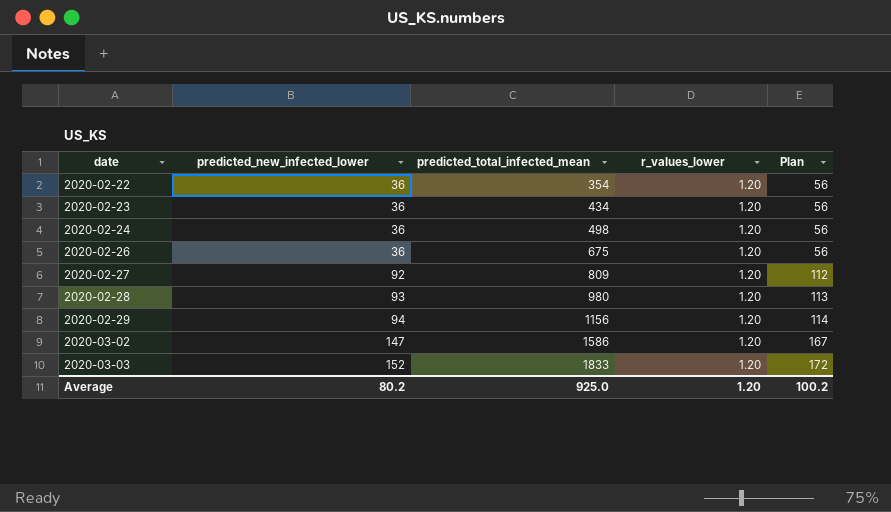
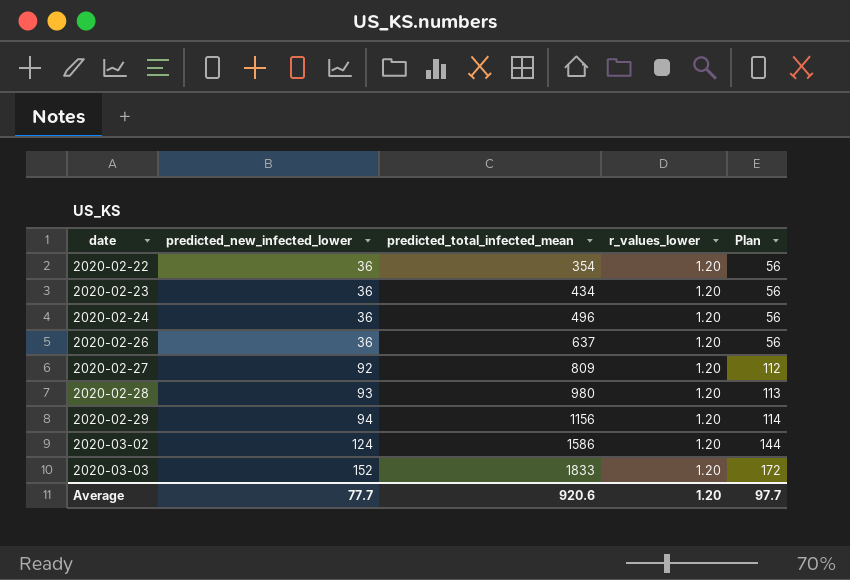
2020-02-24 | predicted_total_infected_mean: 498 -> 496
2020-02-26 | predicted_total_infected_mean: 675 -> 637
2020-03-02 | predicted_new_infected_lower: 147 -> 124
2020-03-02 | Plan: 167 -> 144
Average | predicted_new_infected_lower: 80.2 -> 77.7
Average | predicted_total_infected_mean: 925.0 -> 920.6
Average | Plan: 100.2 -> 97.7

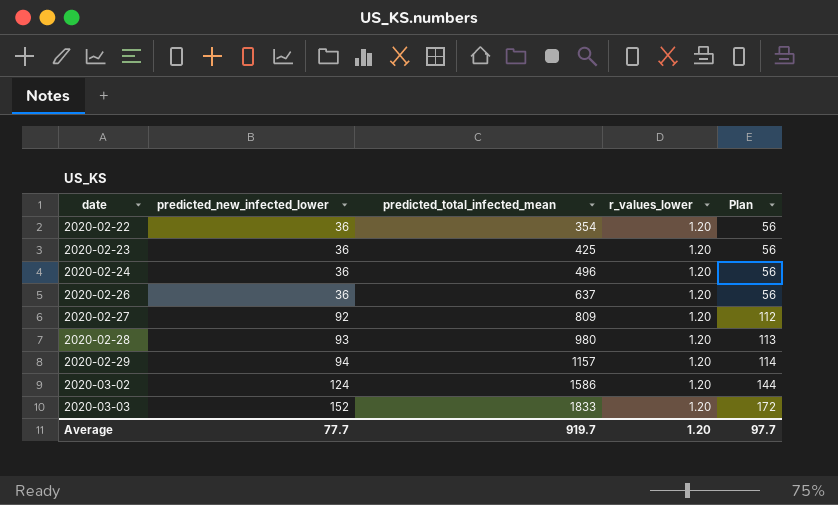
2020-02-23 | predicted_total_infected_mean: 434 -> 425
2020-02-29 | predicted_total_infected_mean: 1156 -> 1157
Average | predicted_total_infected_mean: 920.6 -> 919.7

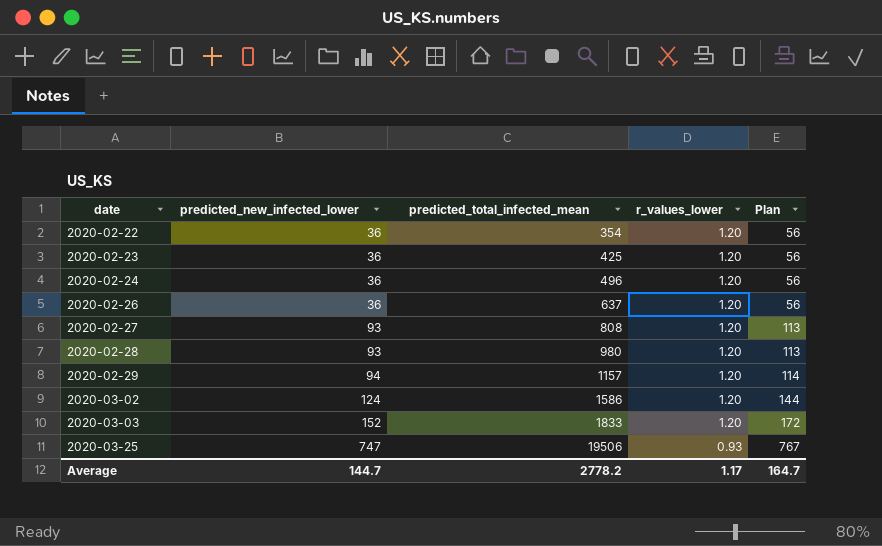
2020-02-27 | predicted_new_infected_lower: 92 -> 93
2020-02-27 | predicted_total_infected_mean: 809 -> 808
2020-02-27 | Plan: 112 -> 113
row 2020-03-25: none -> 747 | 19506 | 0.93 | 767
Average | predicted_new_infected_lower: 77.7 -> 144.7
Average | predicted_total_infected_mean: 919.7 -> 2778.2
Average | r_values_lower: 1.20 -> 1.17
Average | Plan: 97.7 -> 164.7

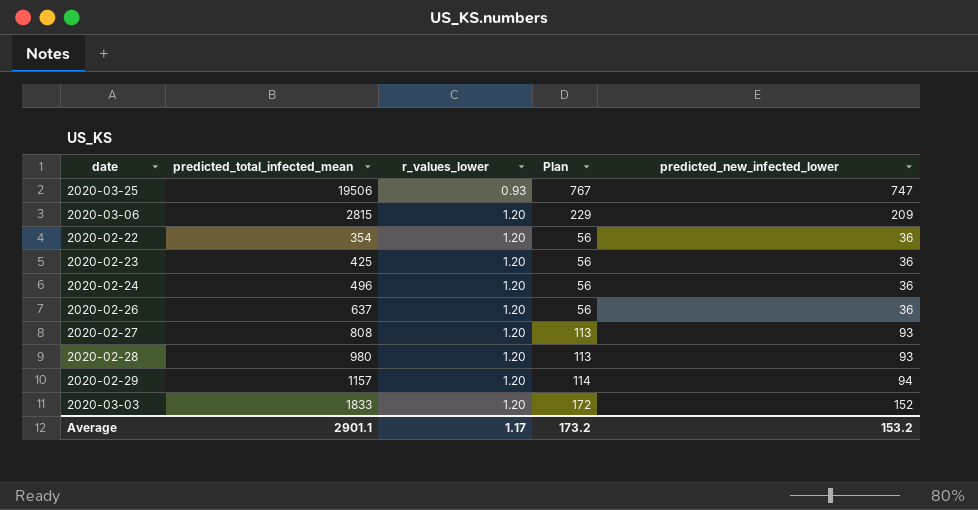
row order: date ascending -> r_values_lower ascending
column predicted_new_infected_lower | position: 2 -> 5
row 2020-03-02: 124 | 1586 | 1.20 | 144 -> none
row 2020-03-06: none -> 2815 | 1.20 | 229 | 209
Average | predicted_total_infected_mean: 2778.2 -> 2901.1
Average | Plan: 164.7 -> 173.2
Average | predicted_new_infected_lower: 144.7 -> 153.2

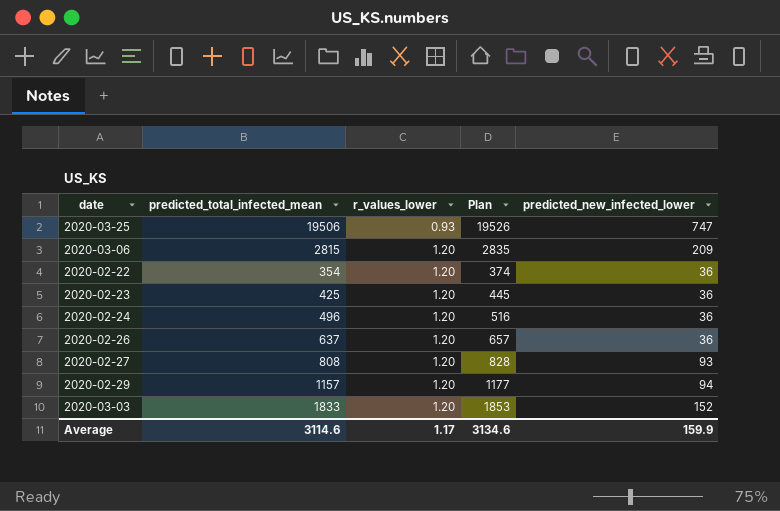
column Plan | formula: [predicted_new_infected_lower] + 20 -> [predicted_total_infected_mean] + 20
row 2020-02-28: 980 | 1.20 | 113 | 93 -> none
Average | predicted_total_infected_mean: 2901.1 -> 3114.6
Average | Plan: 173.2 -> 3134.6
Average | predicted_new_infected_lower: 153.2 -> 159.9

